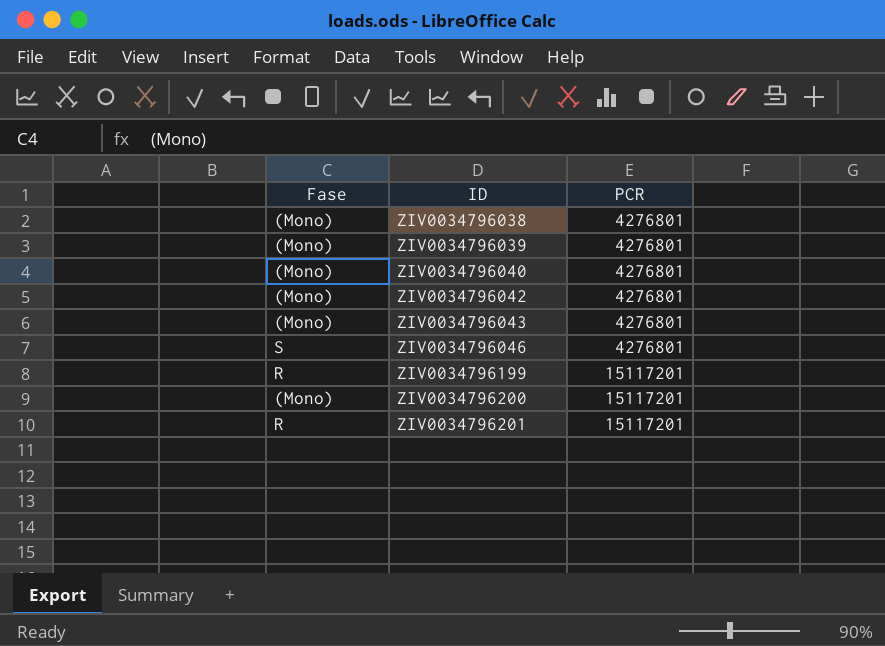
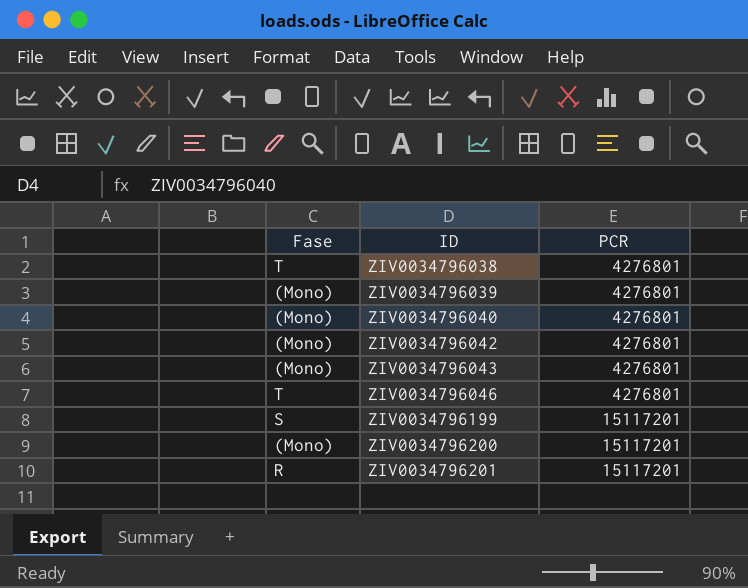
ZIV0034796038 | Fase: (Mono) -> T
ZIV0034796046 | Fase: S -> T
ZIV0034796199 | Fase: R -> S

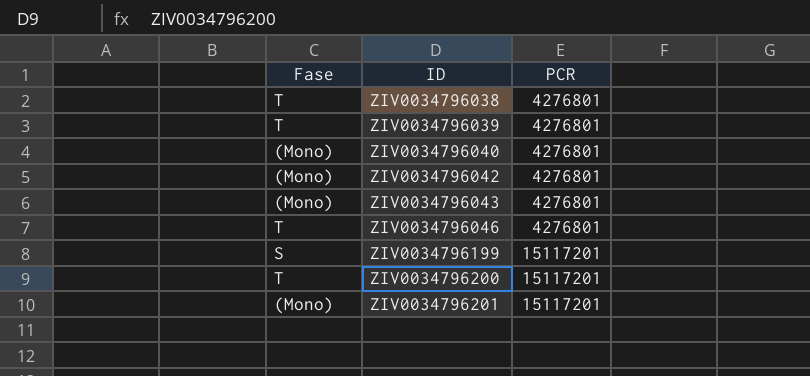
ZIV0034796039 | Fase: (Mono) -> T
ZIV0034796200 | Fase: (Mono) -> T
ZIV0034796201 | Fase: R -> (Mono)

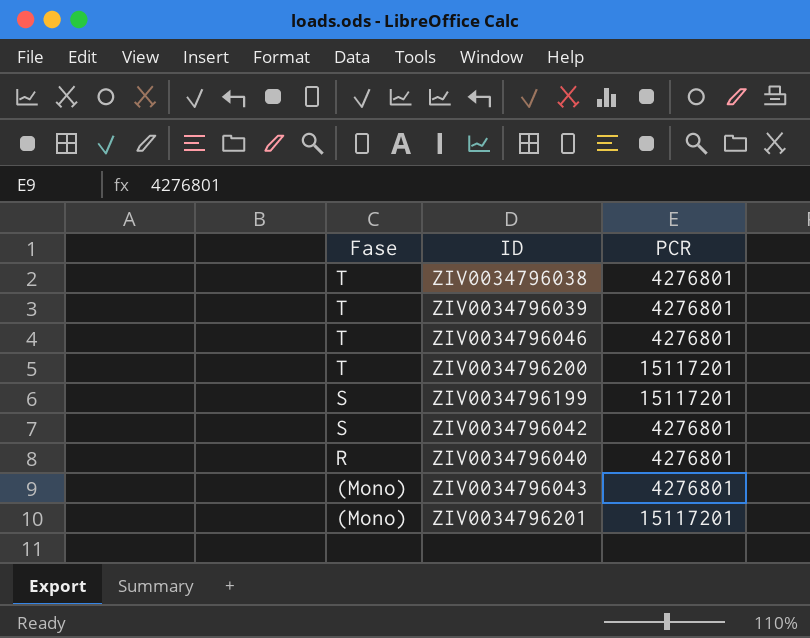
row order: ID ascending -> Fase descending
ZIV0034796042 | Fase: (Mono) -> S
ZIV0034796040 | Fase: (Mono) -> R

